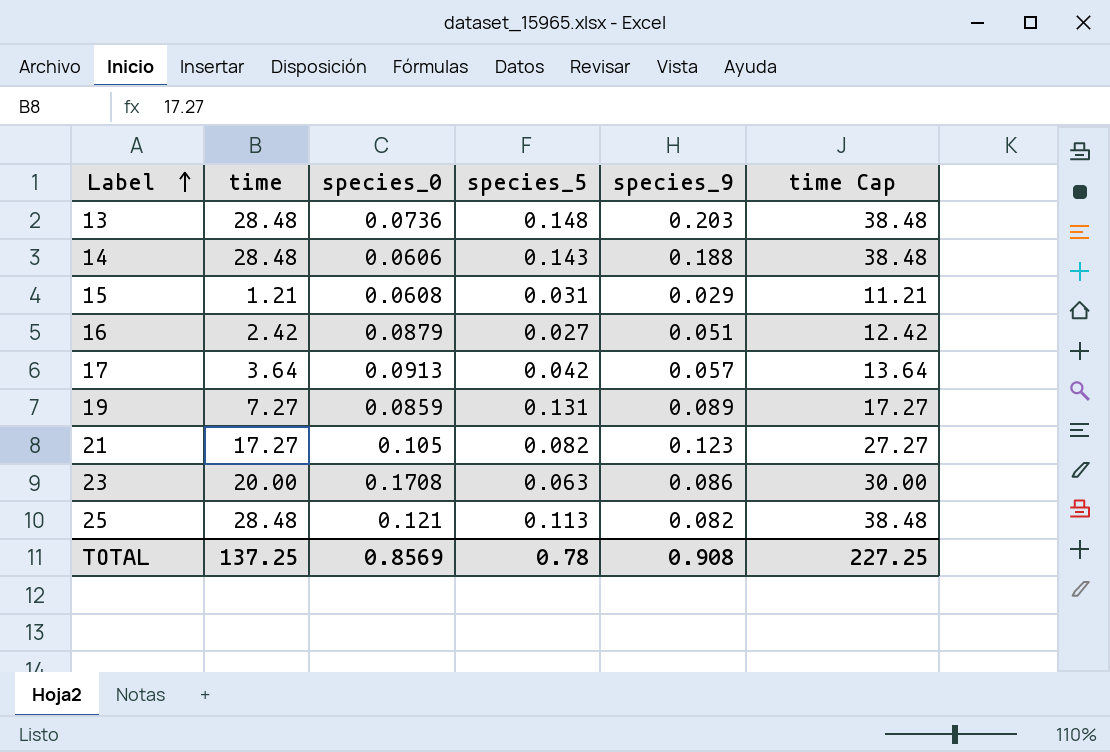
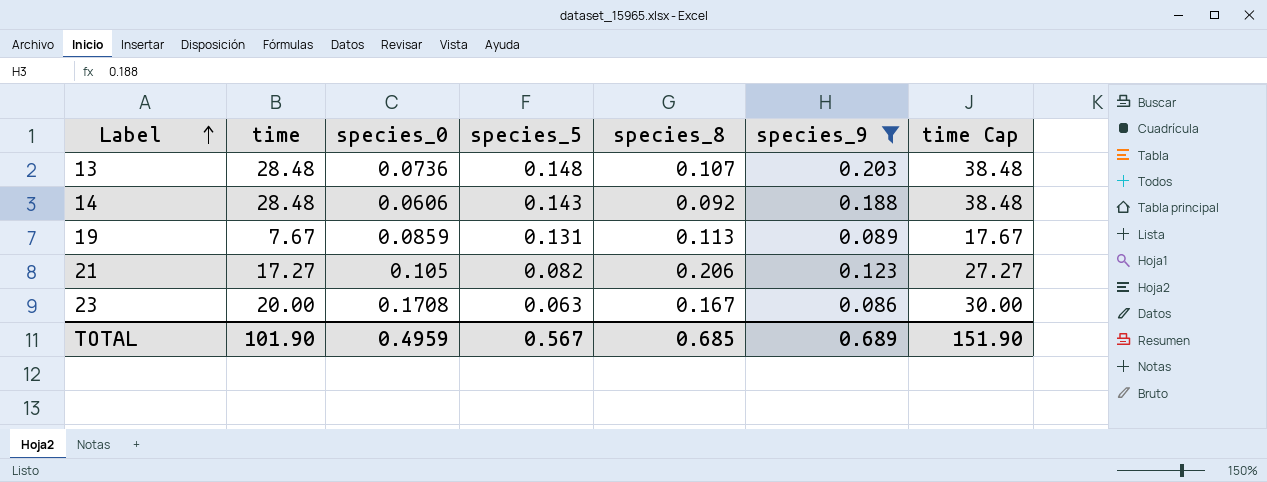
filter: none -> species_9 >= 0.086
column species_8 | position: none -> 5
19 | time: 7.27 -> 7.67
19 | time Cap: 17.27 -> 17.67
TOTAL | time: 137.25 -> 101.90
TOTAL | species_0: 0.8569 -> 0.4959
TOTAL | species_5: 0.78 -> 0.567
TOTAL | species_9: 0.908 -> 0.689
TOTAL | time Cap: 227.25 -> 151.90

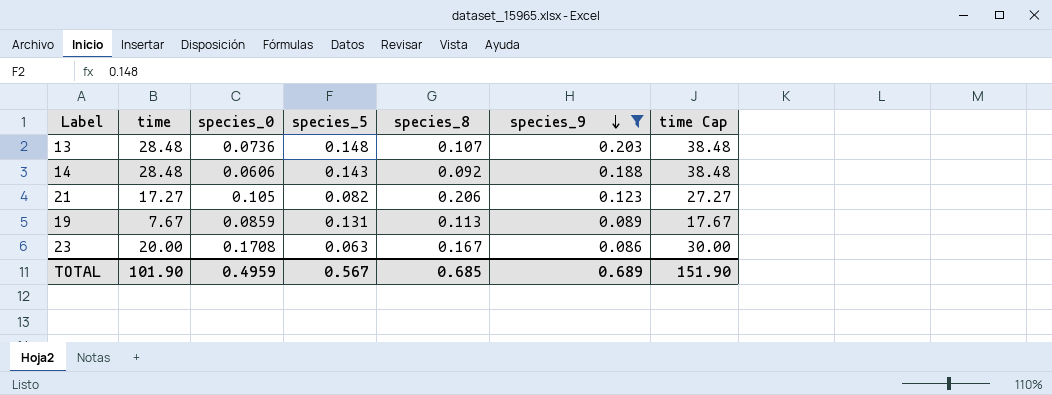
row order: Label ascending -> species_9 descending

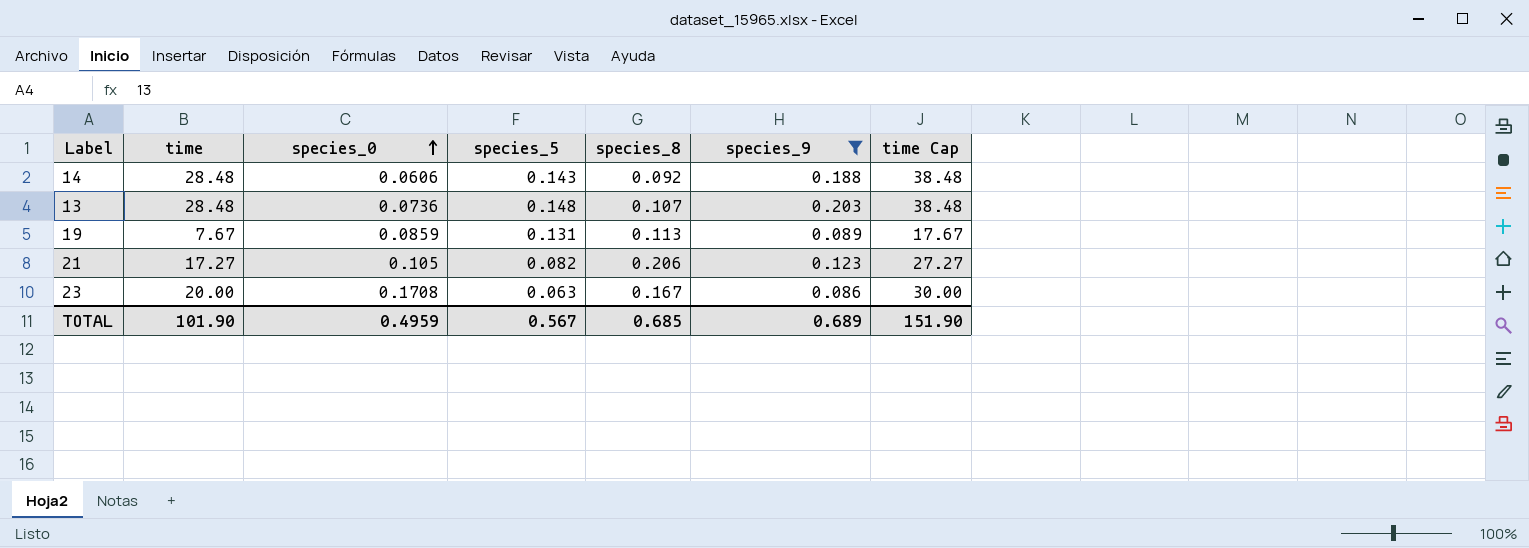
row order: species_9 descending -> species_0 ascending

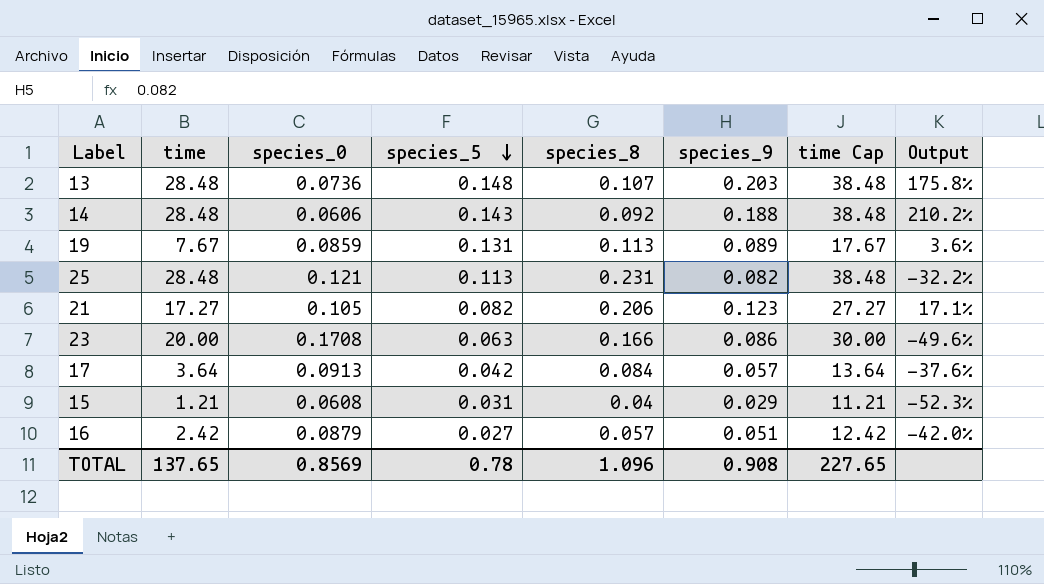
filter: species_9 >= 0.086 -> none
row order: species_0 ascending -> species_5 descending
column Output | formula: none -> ([species_9] - [species_0]) / [species_0]
23 | species_8: 0.167 -> 0.166
TOTAL | time: 101.90 -> 137.65
TOTAL | species_0: 0.4959 -> 0.8569
TOTAL | species_5: 0.567 -> 0.78
TOTAL | species_8: 0.685 -> 1.096
TOTAL | species_9: 0.689 -> 0.908
TOTAL | time Cap: 151.90 -> 227.65

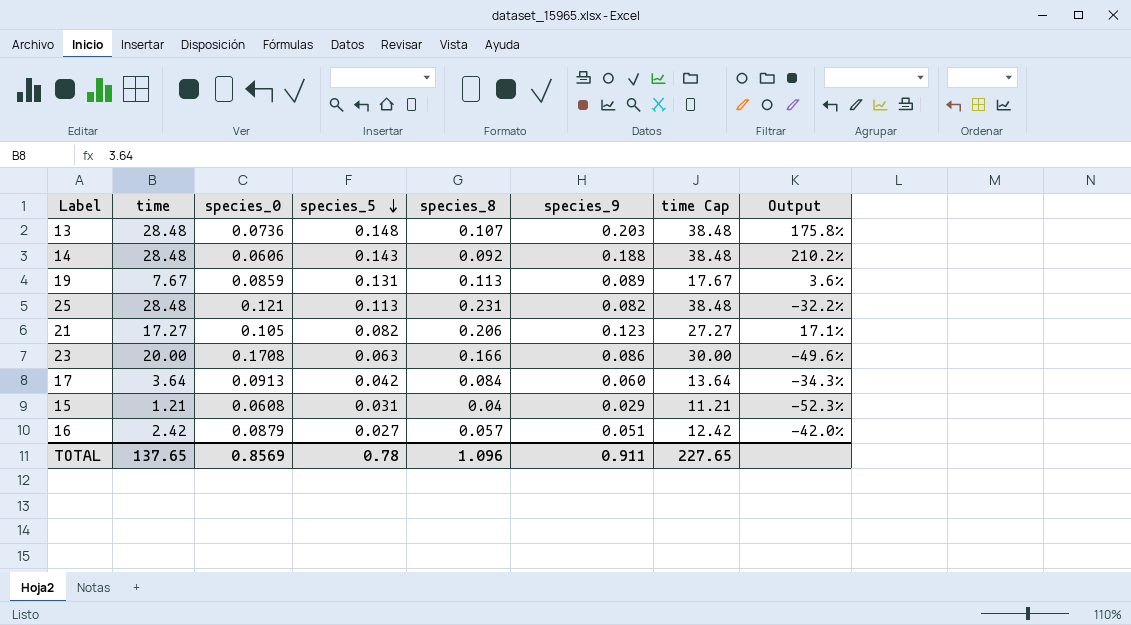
17 | species_9: 0.057 -> 0.060
17 | Output: -37.6% -> -34.3%
TOTAL | species_9: 0.908 -> 0.911

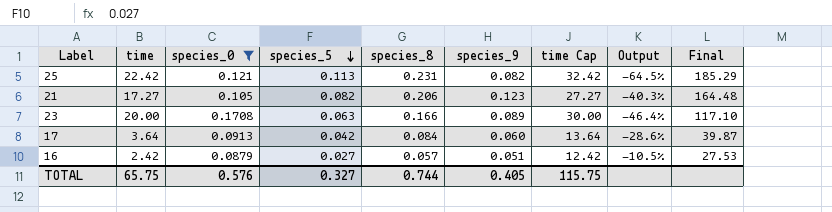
filter: none -> species_0 >= 0.0879
column Output | formula: ([species_9] - [species_0]) / [species_0] -> ([species_9] - [species_8]) / [species_8]
column Final | formula: none -> [time] / [species_0]
25 | time: 28.48 -> 22.42
25 | time Cap: 38.48 -> 32.42
23 | species_9: 0.086 -> 0.089
TOTAL | time: 137.65 -> 65.75
TOTAL | species_0: 0.8569 -> 0.576
TOTAL | species_5: 0.78 -> 0.327
TOTAL | species_8: 1.096 -> 0.744
TOTAL | species_9: 0.911 -> 0.405
TOTAL | time Cap: 227.65 -> 115.75

